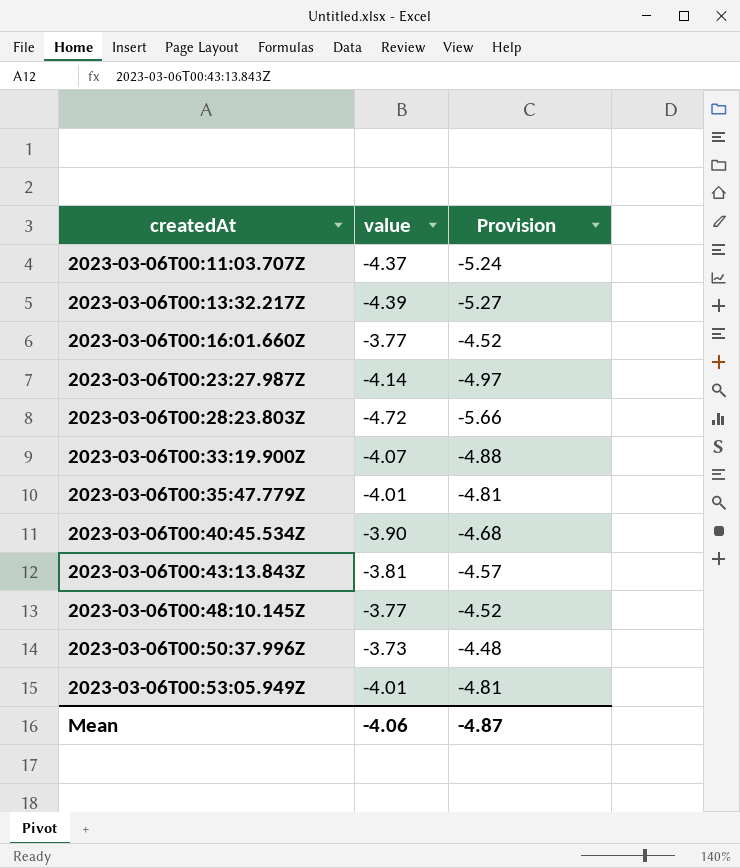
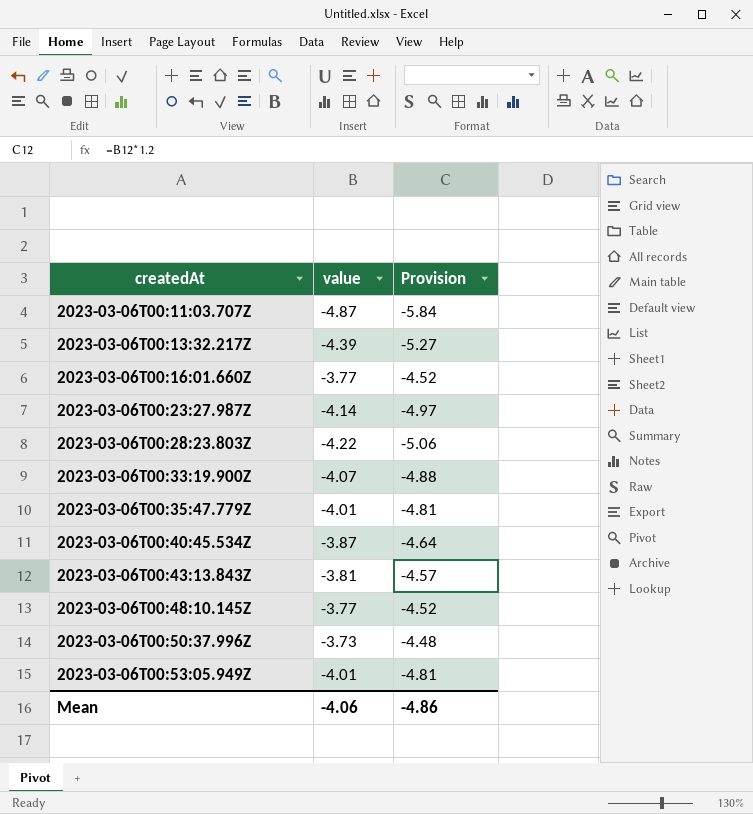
2023-03-06T00:11:03.707Z | value: -4.37 -> -4.87
2023-03-06T00:11:03.707Z | Provision: -5.24 -> -5.84
2023-03-06T00:28:23.803Z | value: -4.72 -> -4.22
2023-03-06T00:28:23.803Z | Provision: -5.66 -> -5.06
2023-03-06T00:40:45.534Z | value: -3.90 -> -3.87
2023-03-06T00:40:45.534Z | Provision: -4.68 -> -4.64
Mean | Provision: -4.87 -> -4.86

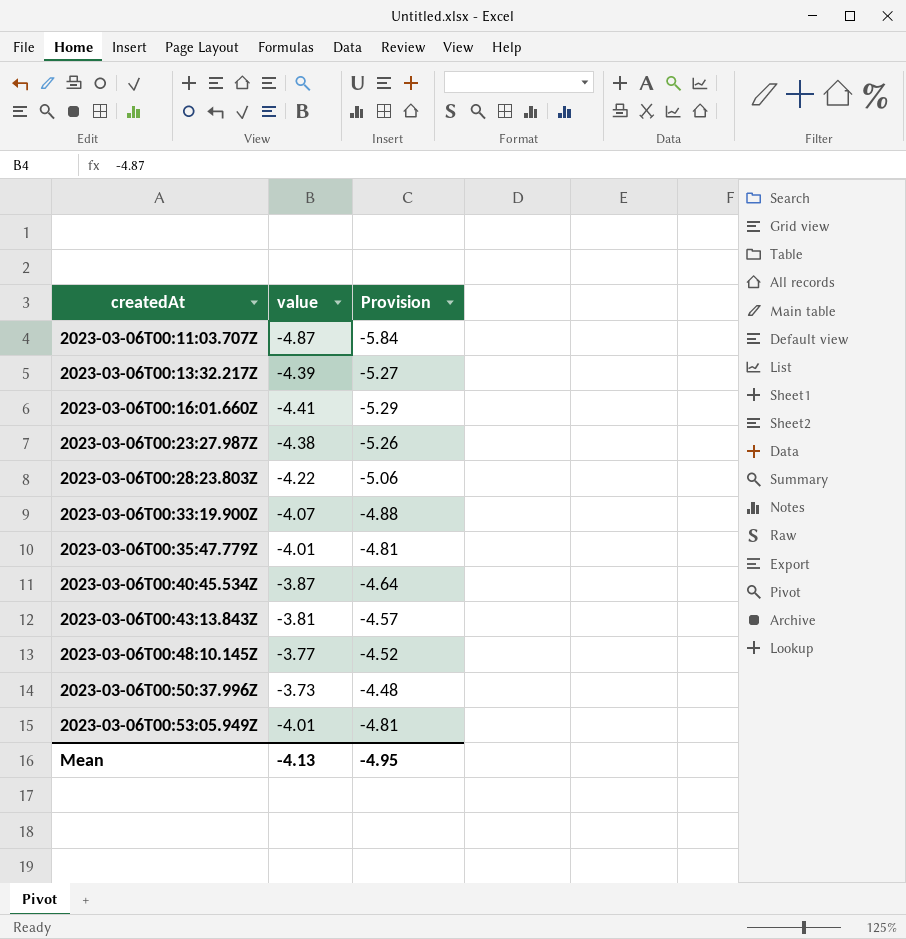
2023-03-06T00:16:01.660Z | value: -3.77 -> -4.41
2023-03-06T00:16:01.660Z | Provision: -4.52 -> -5.29
2023-03-06T00:23:27.987Z | value: -4.14 -> -4.38
2023-03-06T00:23:27.987Z | Provision: -4.97 -> -5.26
Mean | value: -4.06 -> -4.13
Mean | Provision: -4.86 -> -4.95

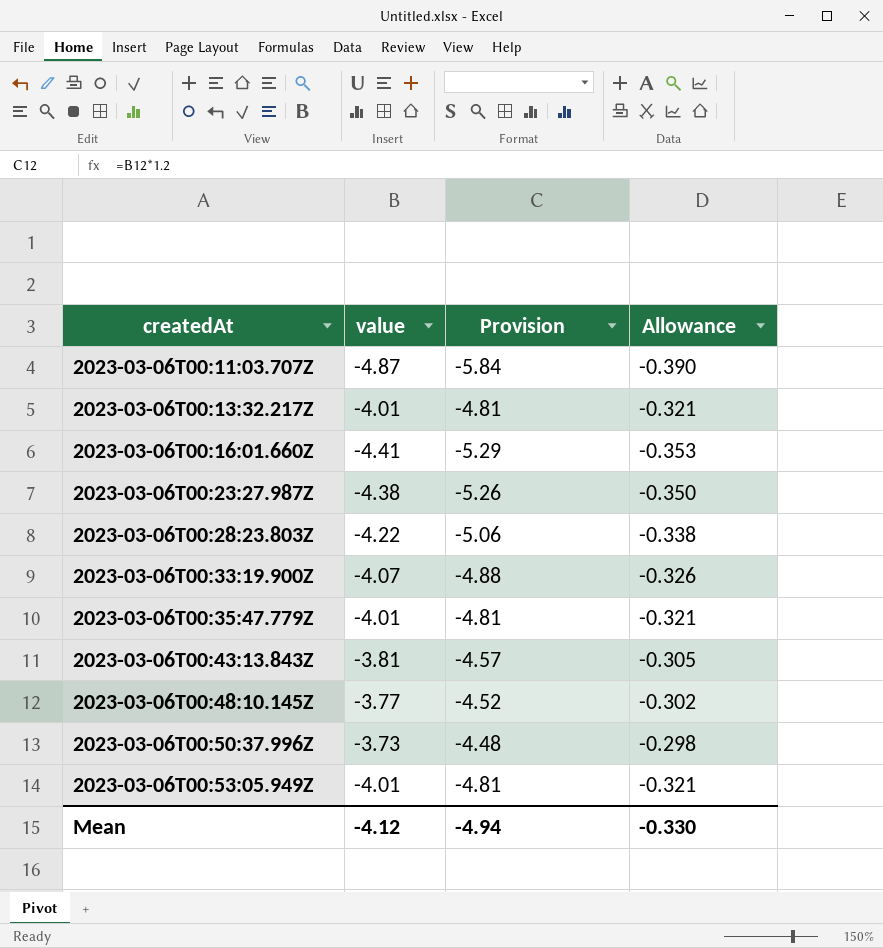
column Allowance | formula: none -> [value] * 0.08
row 2023-03-06T00:40:45.534Z: -3.87 | -4.64 -> none
2023-03-06T00:13:32.217Z | value: -4.39 -> -4.01
2023-03-06T00:13:32.217Z | Provision: -5.27 -> -4.81
Mean | value: -4.13 -> -4.12
Mean | Provision: -4.95 -> -4.94

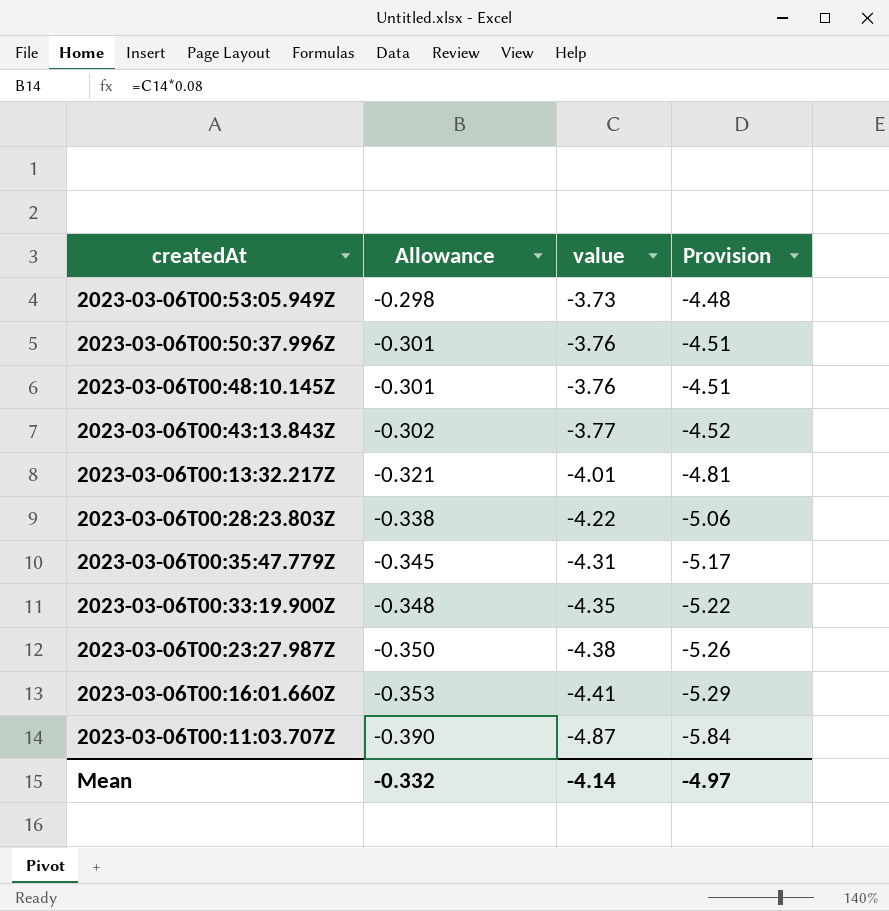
row order: createdAt ascending -> Allowance descending
column Allowance | position: 4 -> 2
2023-03-06T00:53:05.949Z | Allowance: -0.321 -> -0.298
2023-03-06T00:53:05.949Z | value: -4.01 -> -3.73
2023-03-06T00:53:05.949Z | Provision: -4.81 -> -4.48
2023-03-06T00:50:37.996Z | Allowance: -0.298 -> -0.301
2023-03-06T00:50:37.996Z | value: -3.73 -> -3.76
2023-03-06T00:50:37.996Z | Provision: -4.48 -> -4.51
2023-03-06T00:48:10.145Z | Allowance: -0.302 -> -0.301
2023-03-06T00:48:10.145Z | value: -3.77 -> -3.76
2023-03-06T00:48:10.145Z | Provision: -4.52 -> -4.51
2023-03-06T00:43:13.843Z | Allowance: -0.305 -> -0.302
2023-03-06T00:43:13.843Z | value: -3.81 -> -3.77
2023-03-06T00:43:13.843Z | Provision: -4.57 -> -4.52
2023-03-06T00:35:47.779Z | Allowance: -0.321 -> -0.345
2023-03-06T00:35:47.779Z | value: -4.01 -> -4.31
2023-03-06T00:35:47.779Z | Provision: -4.81 -> -5.17
2023-03-06T00:33:19.900Z | Allowance: -0.326 -> -0.348
2023-03-06T00:33:19.900Z | value: -4.07 -> -4.35
2023-03-06T00:33:19.900Z | Provision: -4.88 -> -5.22
Mean | Allowance: -0.330 -> -0.332
Mean | value: -4.12 -> -4.14
Mean | Provision: -4.94 -> -4.97

